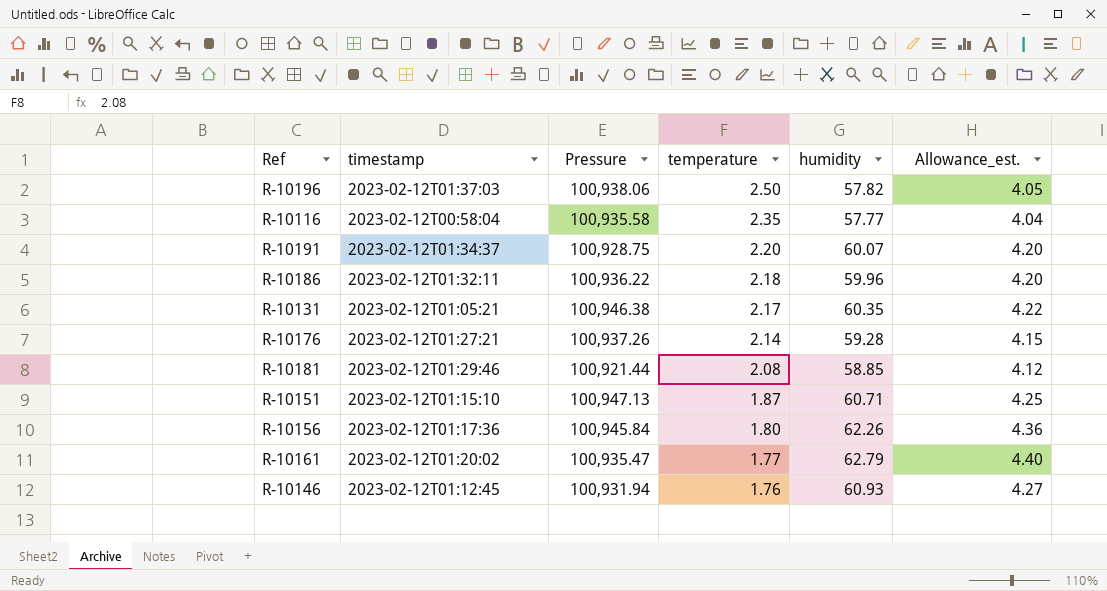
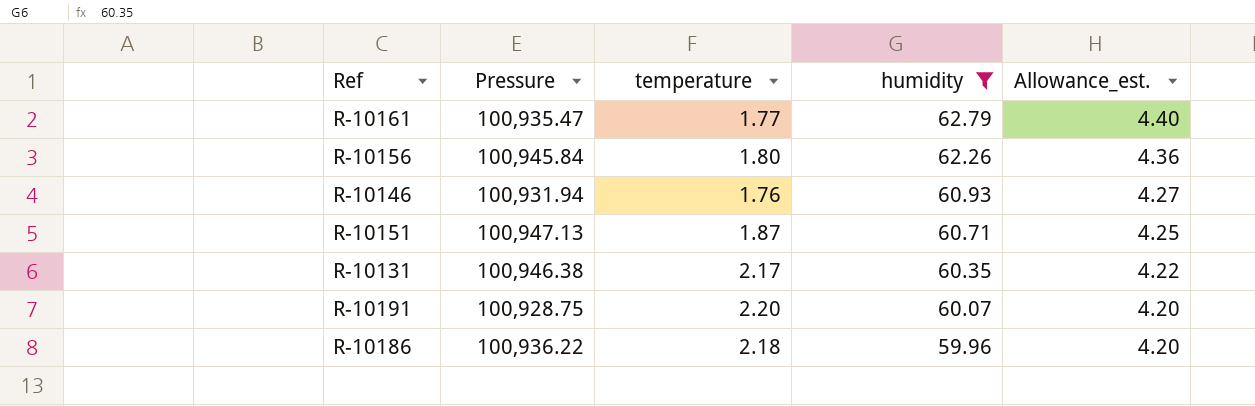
filter: none -> humidity >= 59.96
row order: temperature descending -> humidity descending
column timestamp | position: 2 -> none

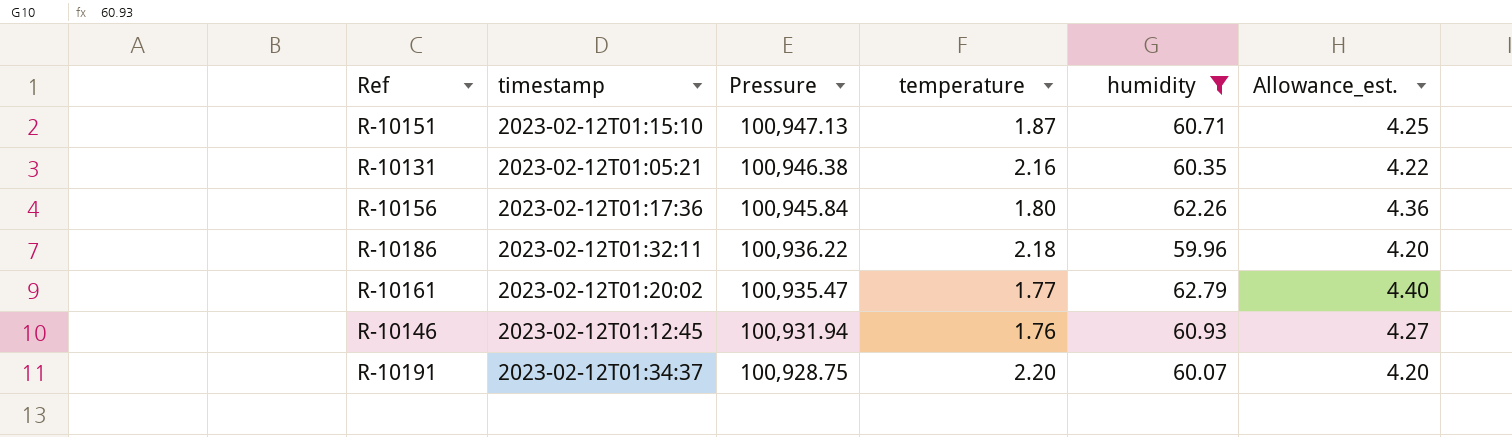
row order: humidity descending -> Pressure descending
column timestamp | position: none -> 2
R-10131 | temperature: 2.17 -> 2.16

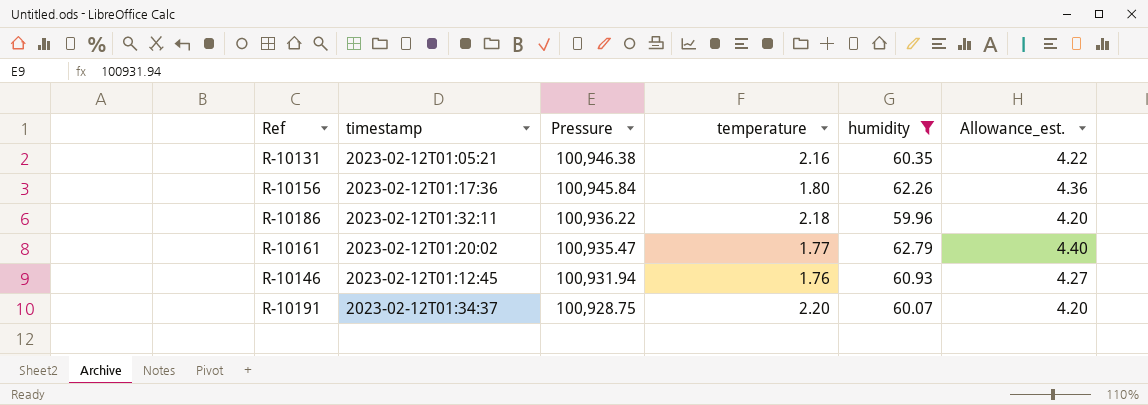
row R-10151: 2023-02-12T01:15:10 | 100,947.13 | 1.87 | 60.71 | 4.25 -> none

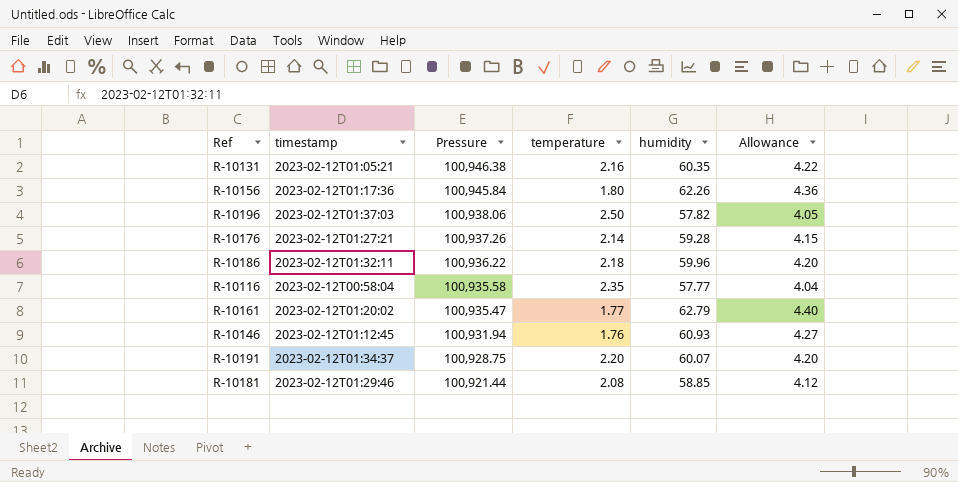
filter: humidity >= 59.96 -> none
column name: Allowance_est. -> Allowance

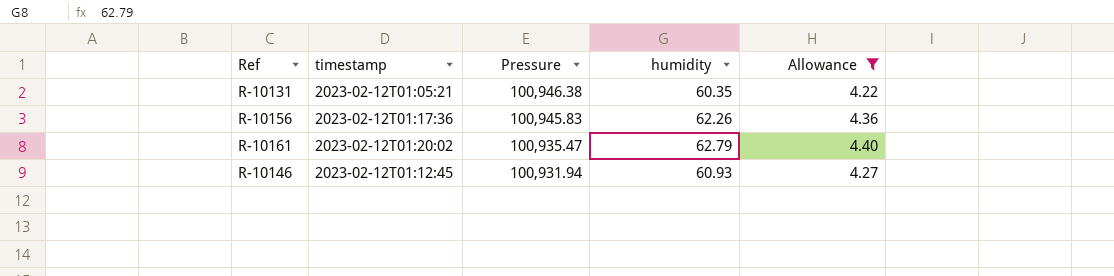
filter: none -> Allowance >= 4.22
column temperature | position: 4 -> none
R-10156 | Pressure: 100,945.84 -> 100,945.83

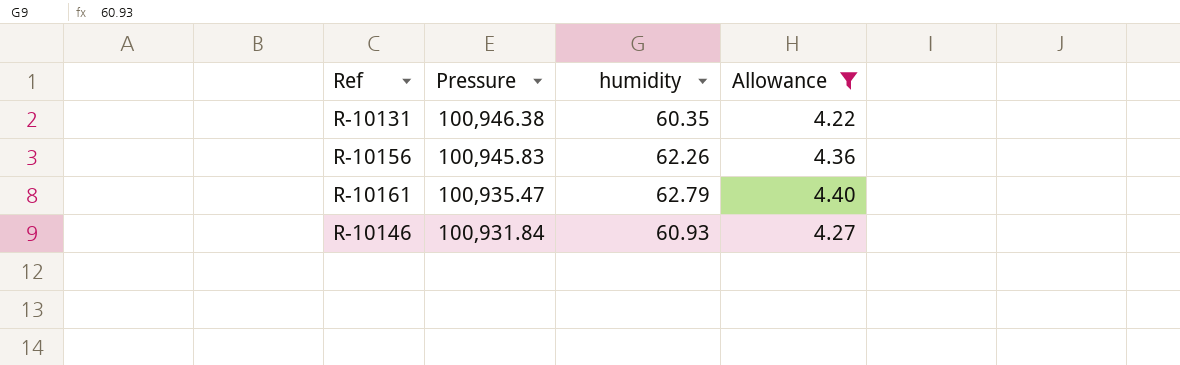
column timestamp | position: 2 -> none
R-10146 | Pressure: 100,931.94 -> 100,931.84

